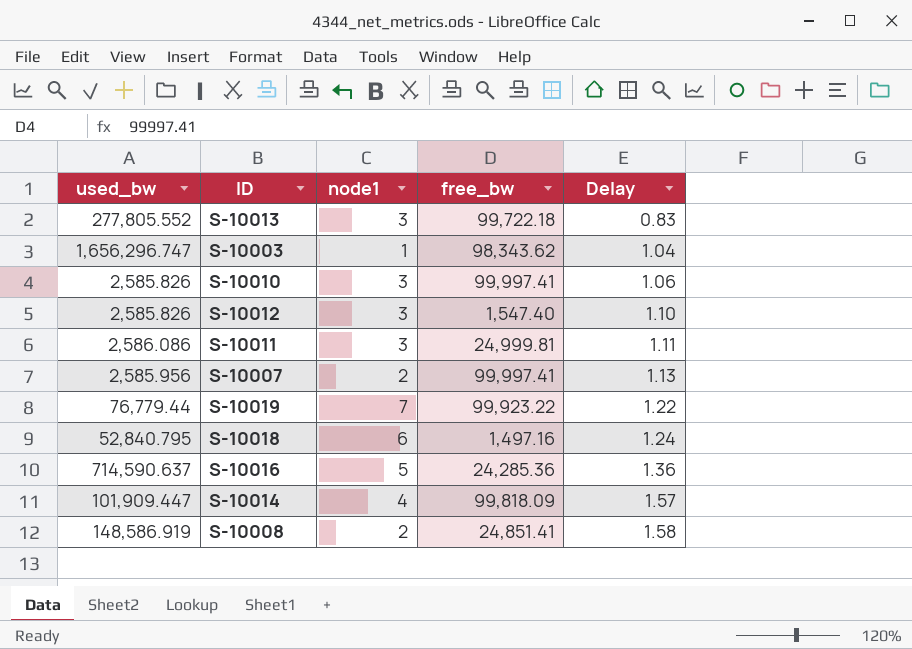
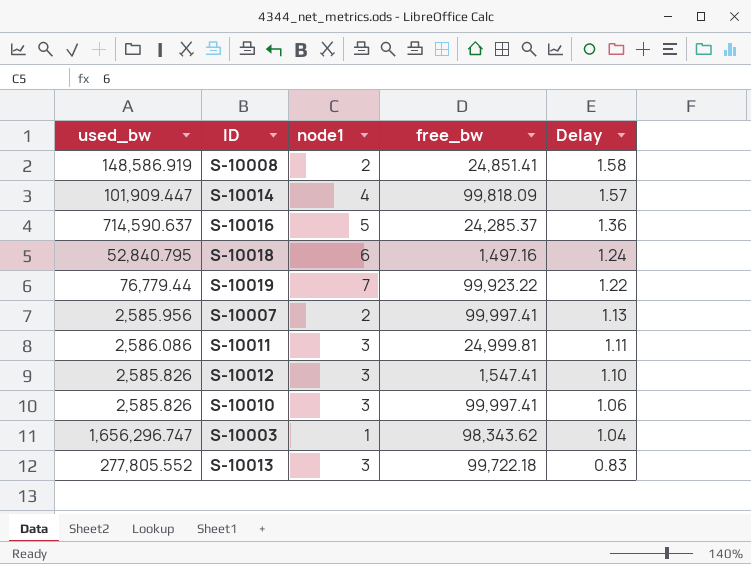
row order: Delay ascending -> Delay descending
S-10016 | free_bw: 24,285.36 -> 24,285.37
S-10012 | free_bw: 1,547.40 -> 1,547.41

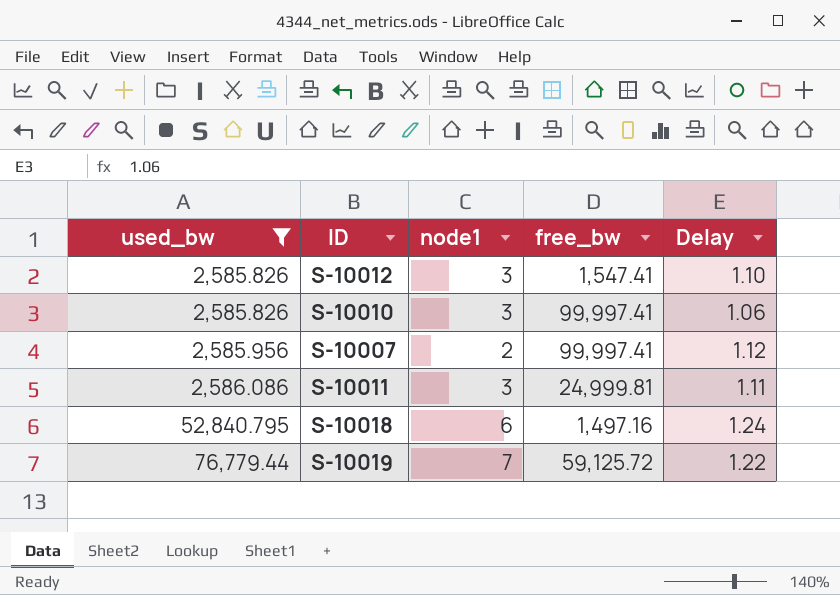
filter: none -> used_bw <= 76,779.44
row order: Delay descending -> used_bw ascending
S-10007 | Delay: 1.13 -> 1.12
S-10019 | free_bw: 99,923.22 -> 59,125.72

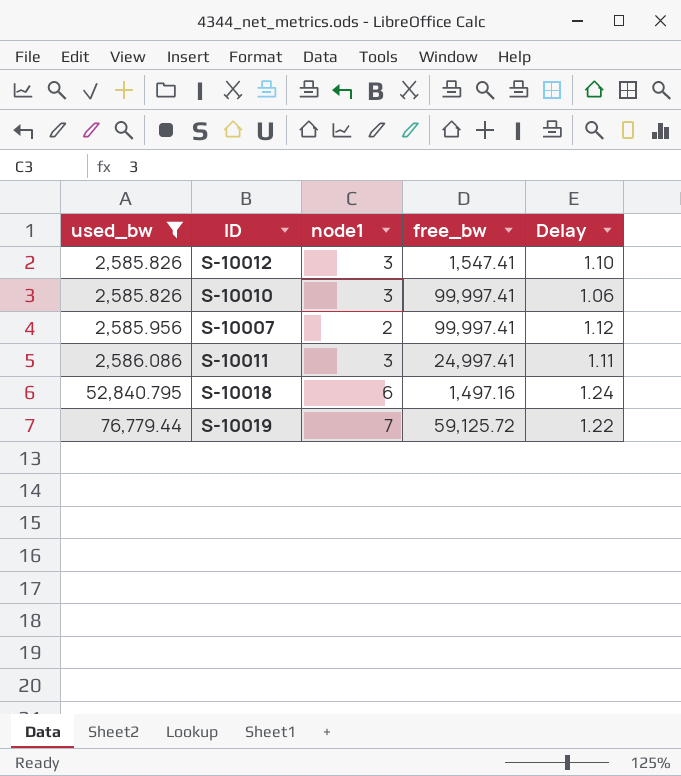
S-10011 | free_bw: 24,999.81 -> 24,997.41

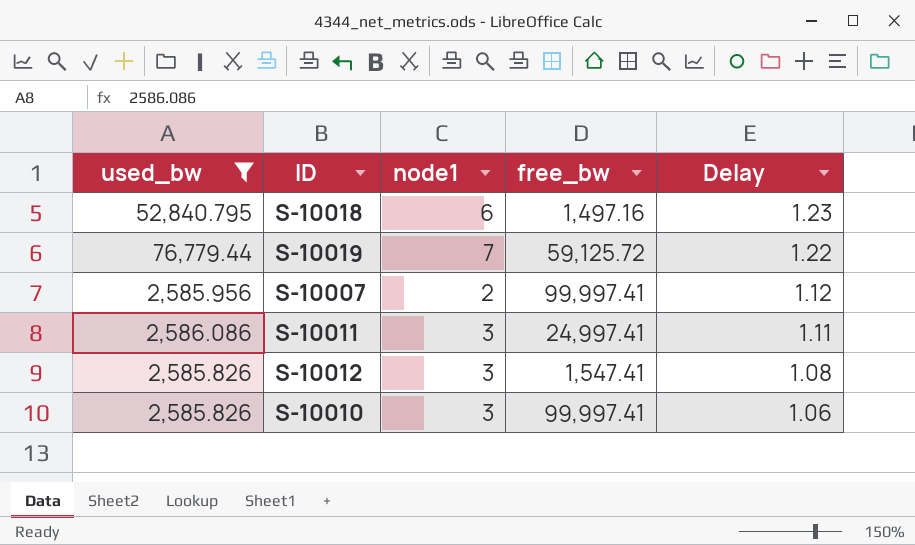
row order: used_bw ascending -> Delay descending
S-10018 | Delay: 1.24 -> 1.23
S-10012 | Delay: 1.10 -> 1.08

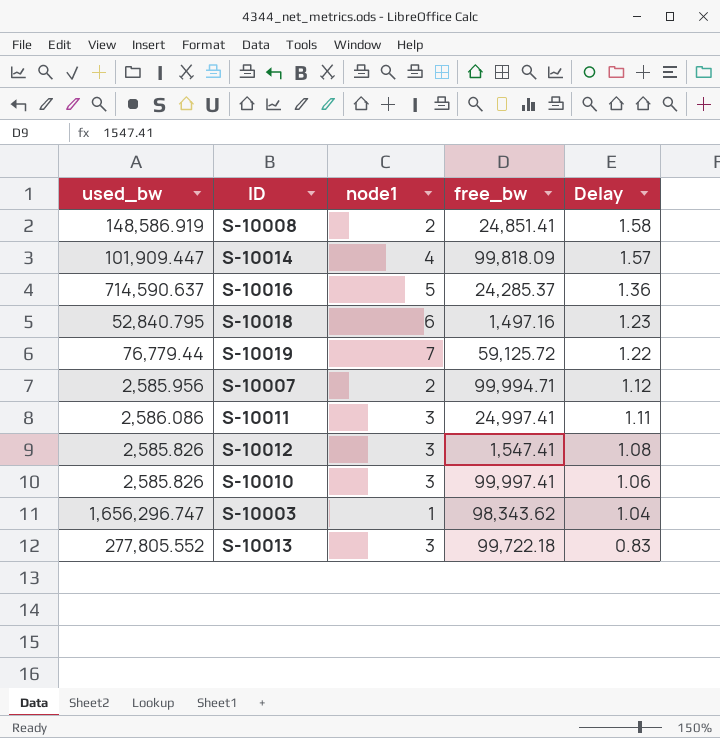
filter: used_bw <= 76,779.44 -> none
S-10007 | free_bw: 99,997.41 -> 99,994.71

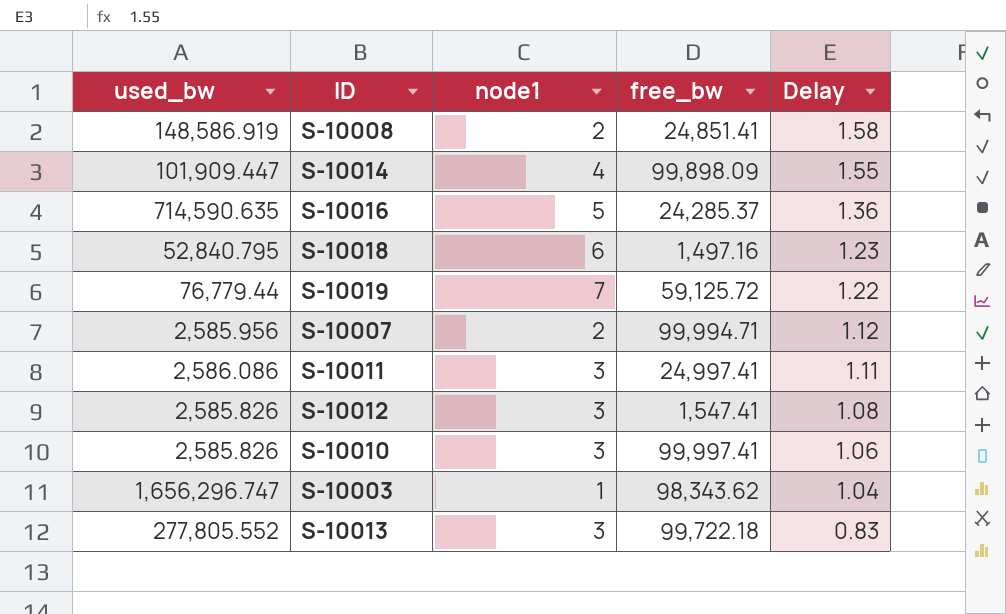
S-10014 | free_bw: 99,818.09 -> 99,898.09
S-10014 | Delay: 1.57 -> 1.55
S-10016 | used_bw: 714,590.637 -> 714,590.635

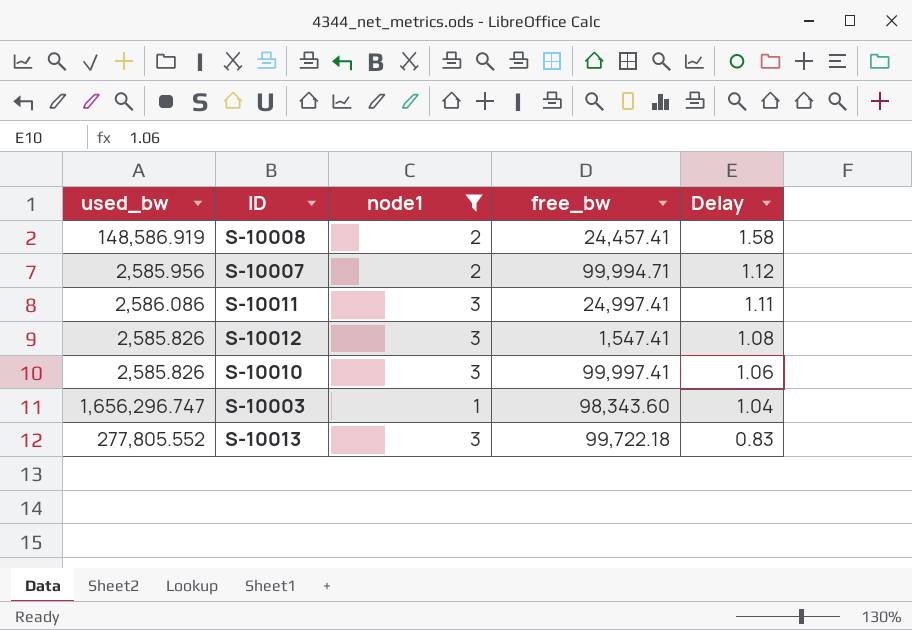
filter: none -> node1 <= 3
S-10008 | free_bw: 24,851.41 -> 24,457.41
S-10003 | free_bw: 98,343.62 -> 98,343.60

